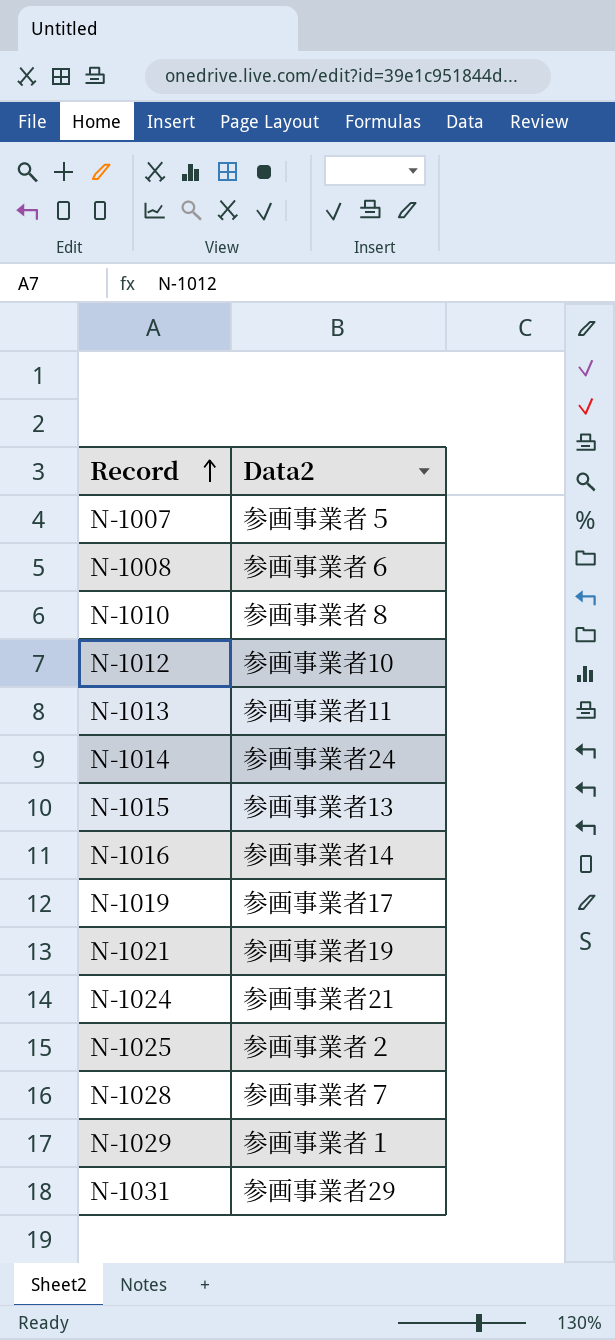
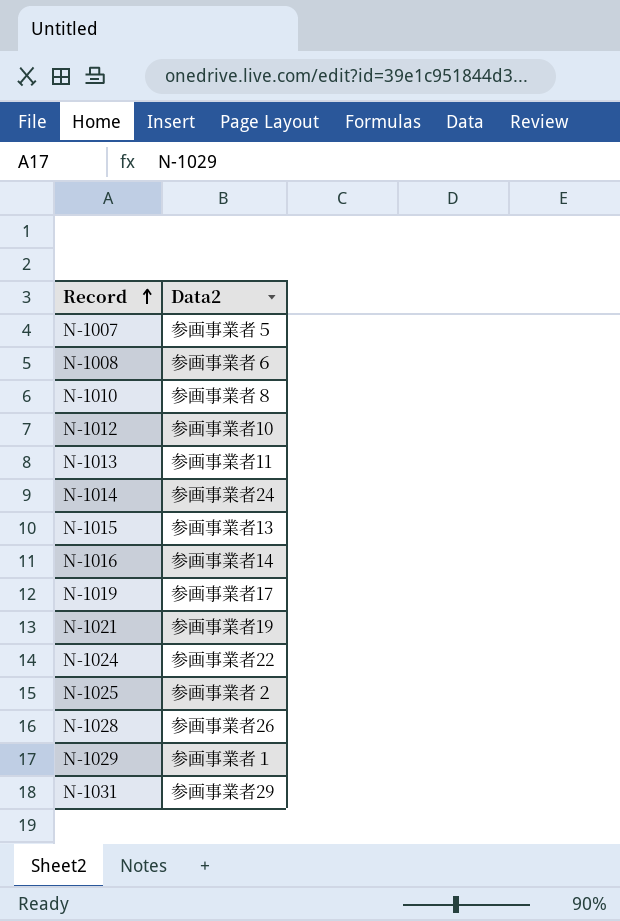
N-1024 | Data2: 参画事業者21 -> 参画事業者22
N-1028 | Data2: 参画事業者７ -> 参画事業者26

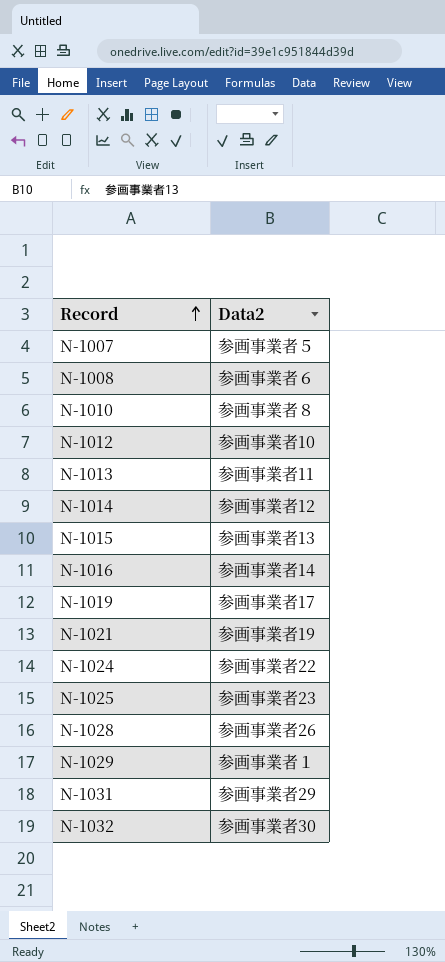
N-1014 | Data2: 参画事業者24 -> 参画事業者12
N-1025 | Data2: 参画事業者２ -> 参画事業者23
row N-1032: none -> 参画事業者30

